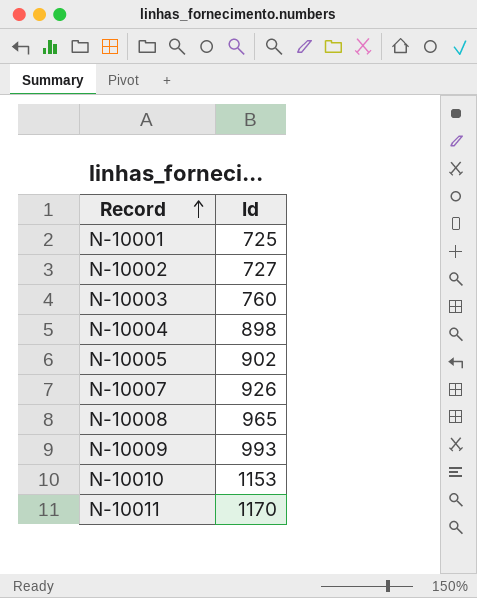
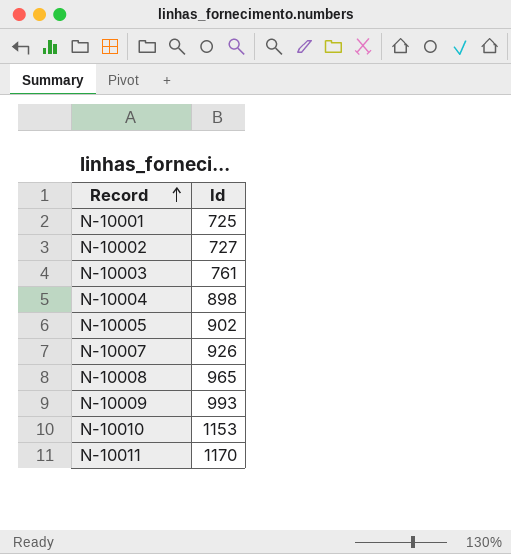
N-10003 | Id: 760 -> 761

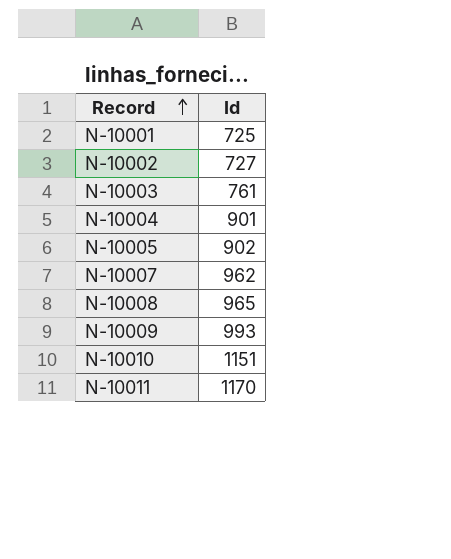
N-10004 | Id: 898 -> 901
N-10007 | Id: 926 -> 962
N-10010 | Id: 1153 -> 1151

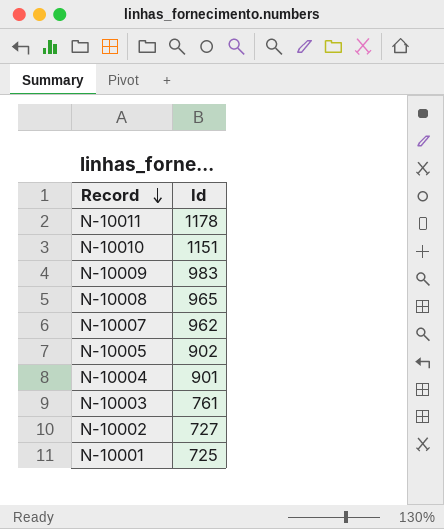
row order: Record ascending -> Record descending
N-10011 | Id: 1170 -> 1178
N-10009 | Id: 993 -> 983

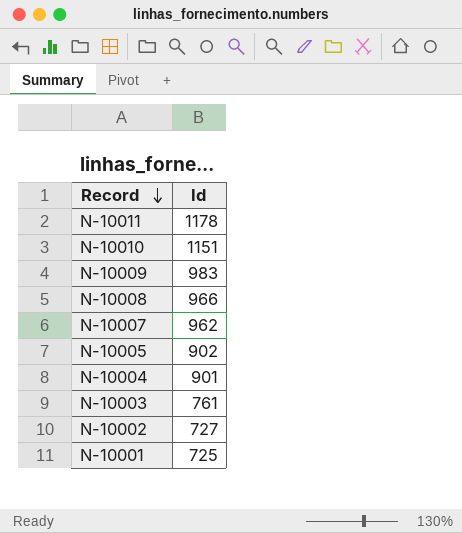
N-10008 | Id: 965 -> 966

